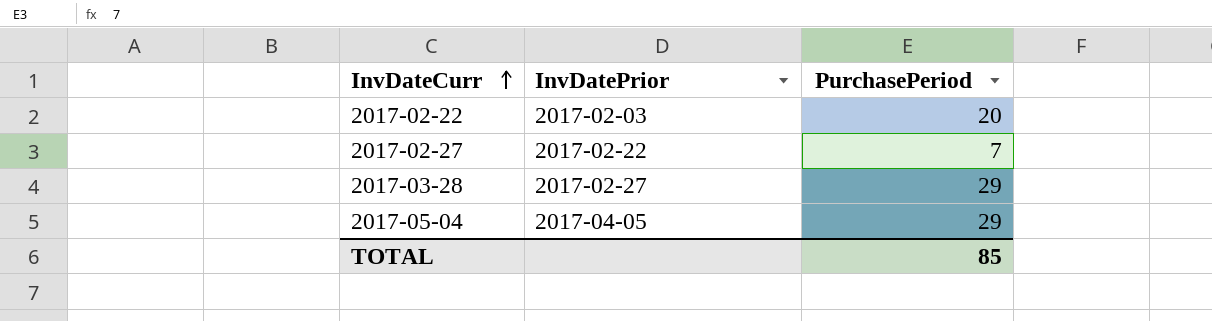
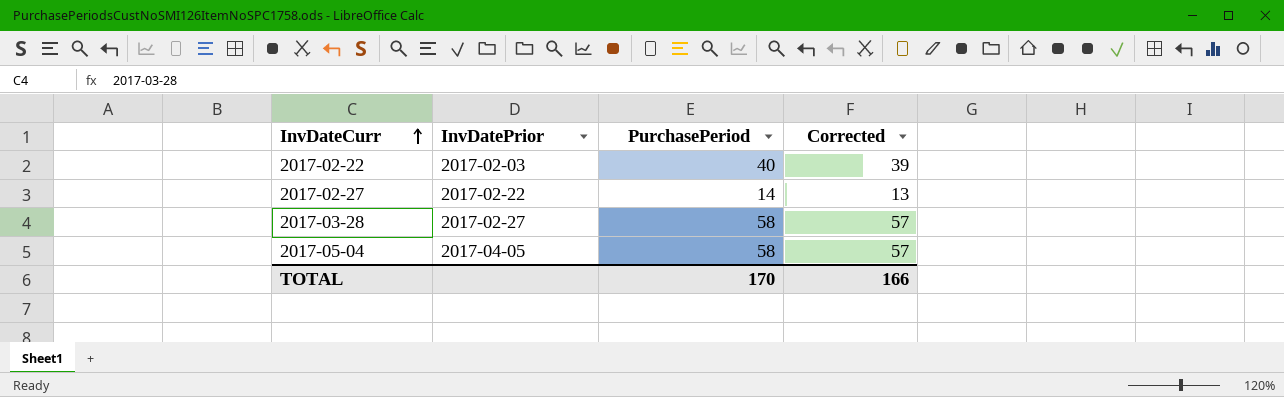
column Corrected | formula: none -> [PurchasePeriod] - 1
2017-02-22 | PurchasePeriod: 20 -> 40
2017-02-27 | PurchasePeriod: 7 -> 14
2017-03-28 | PurchasePeriod: 29 -> 58
2017-05-04 | PurchasePeriod: 29 -> 58
TOTAL | PurchasePeriod: 85 -> 170

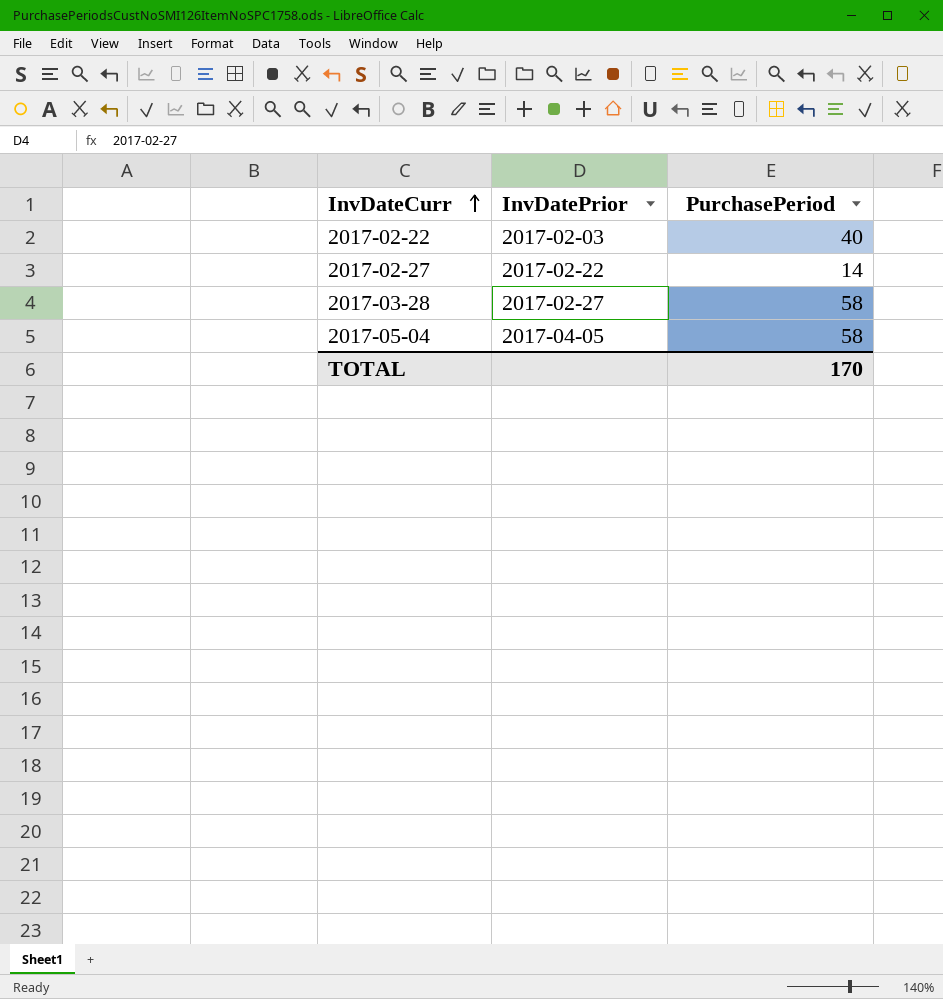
column Corrected | formula: [PurchasePeriod] - 1 -> none

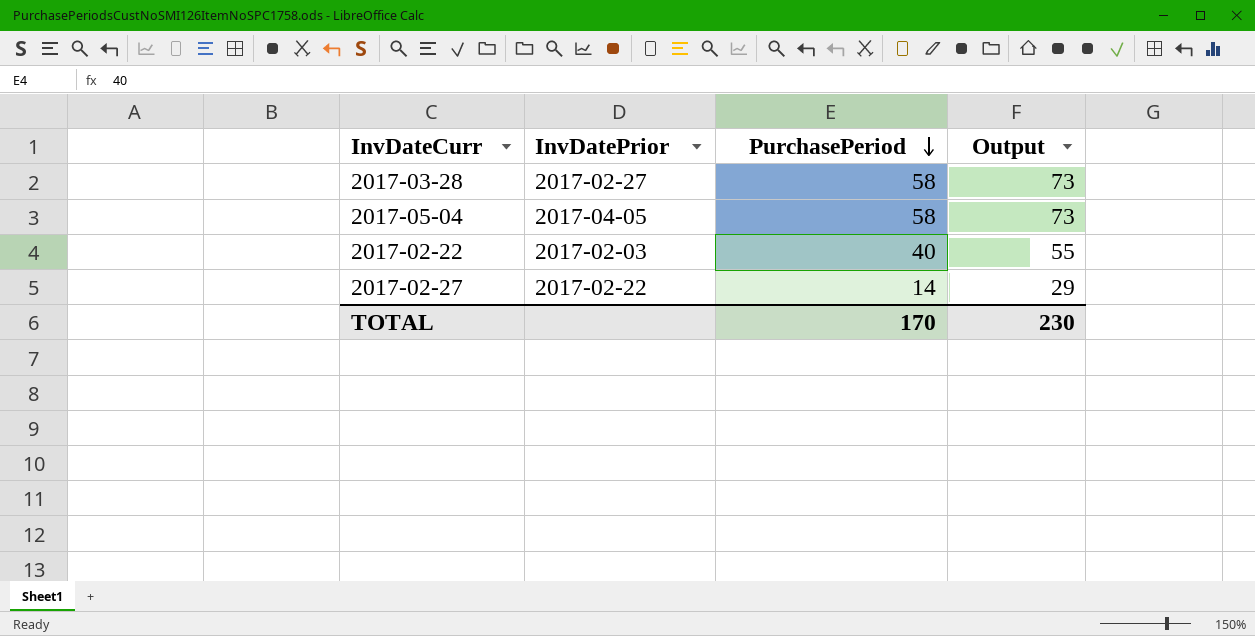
row order: InvDateCurr ascending -> PurchasePeriod descending
column Output | formula: none -> [PurchasePeriod] + 15

